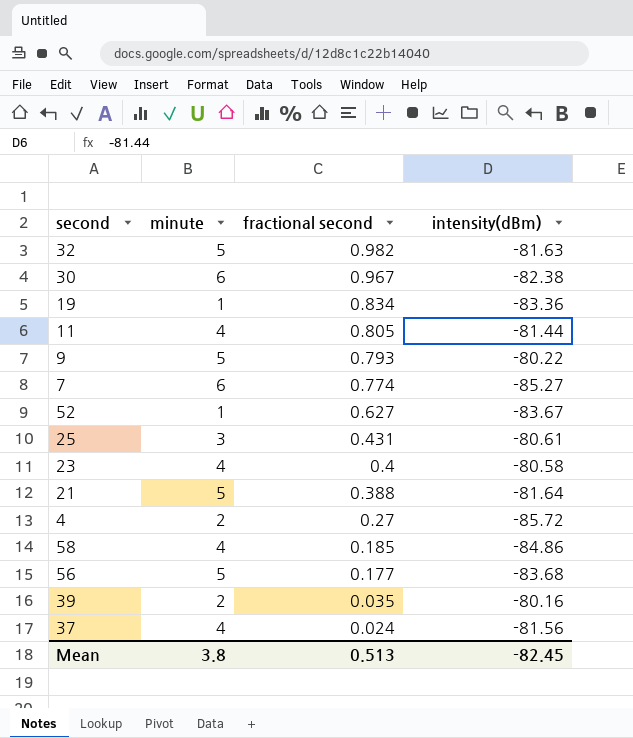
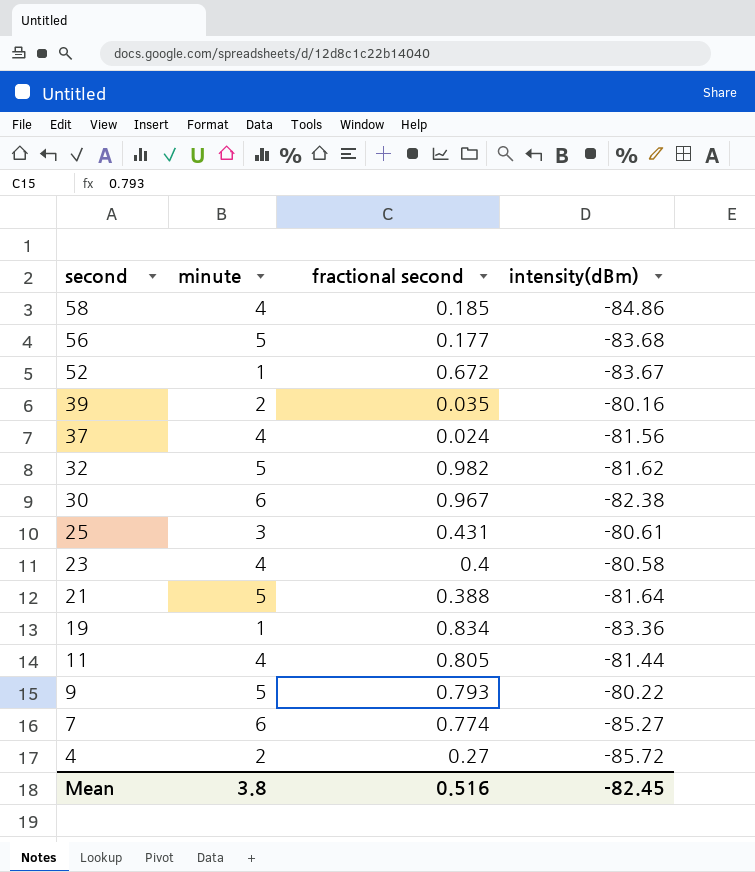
row order: fractional second descending -> second descending
52 | fractional second: 0.627 -> 0.672
32 | intensity(dBm): -81.63 -> -81.62
Mean | fractional second: 0.513 -> 0.516

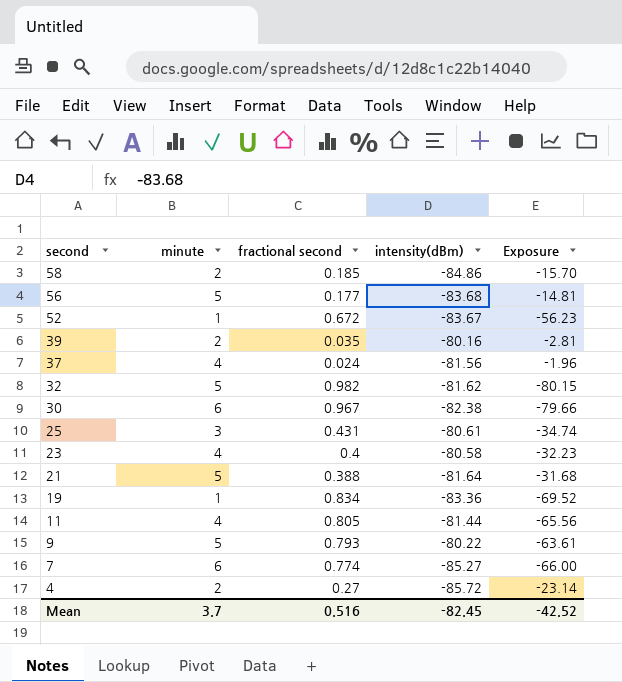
column Exposure | formula: none -> [fractional second] * [intensity(dBm)]
58 | minute: 4 -> 2
Mean | minute: 3.8 -> 3.7

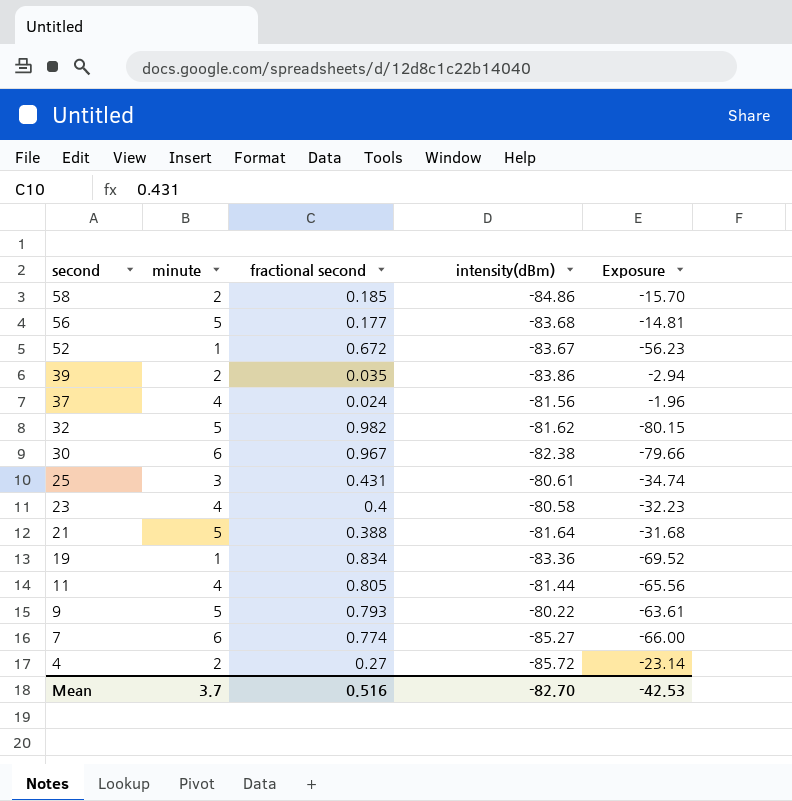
39 | intensity(dBm): -80.16 -> -83.86
39 | Exposure: -2.81 -> -2.94
Mean | intensity(dBm): -82.45 -> -82.70
Mean | Exposure: -42.52 -> -42.53

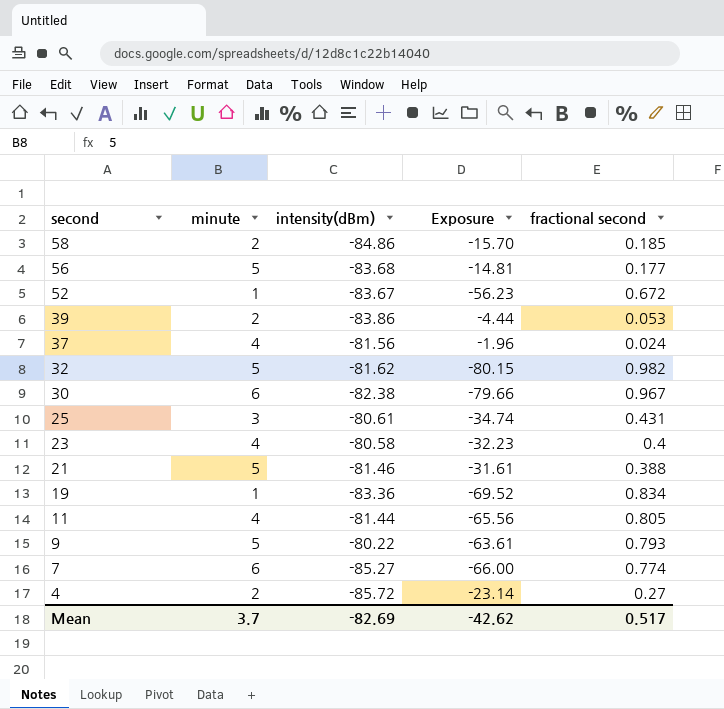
column fractional second | position: 3 -> 5
39 | Exposure: -2.94 -> -4.44
39 | fractional second: 0.035 -> 0.053
21 | intensity(dBm): -81.64 -> -81.46
21 | Exposure: -31.68 -> -31.61
Mean | intensity(dBm): -82.70 -> -82.69
Mean | Exposure: -42.53 -> -42.62
Mean | fractional second: 0.516 -> 0.517

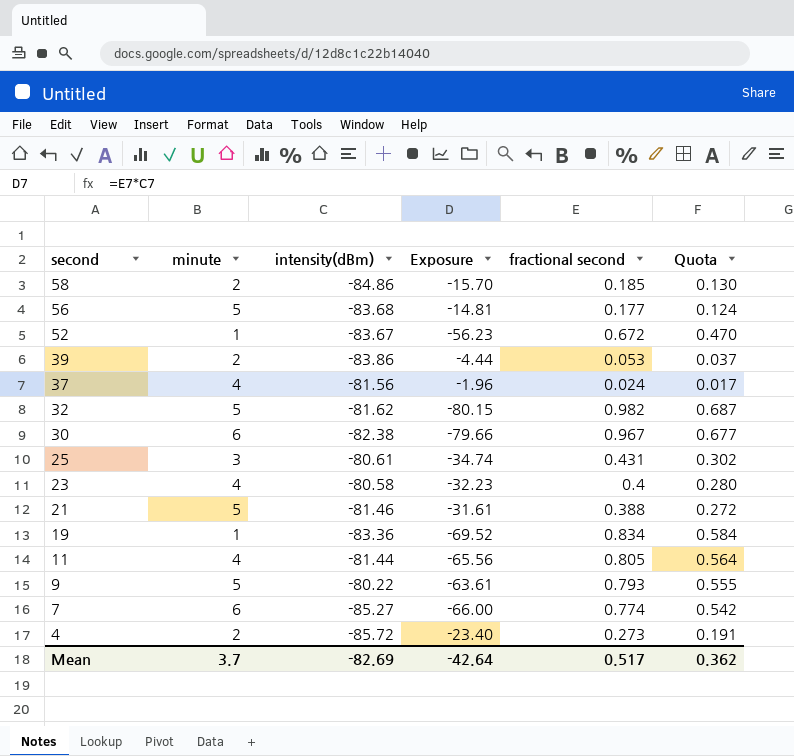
column Quota | formula: none -> [fractional second] * 0.7
4 | Exposure: -23.14 -> -23.40
4 | fractional second: 0.27 -> 0.273
Mean | Exposure: -42.62 -> -42.64

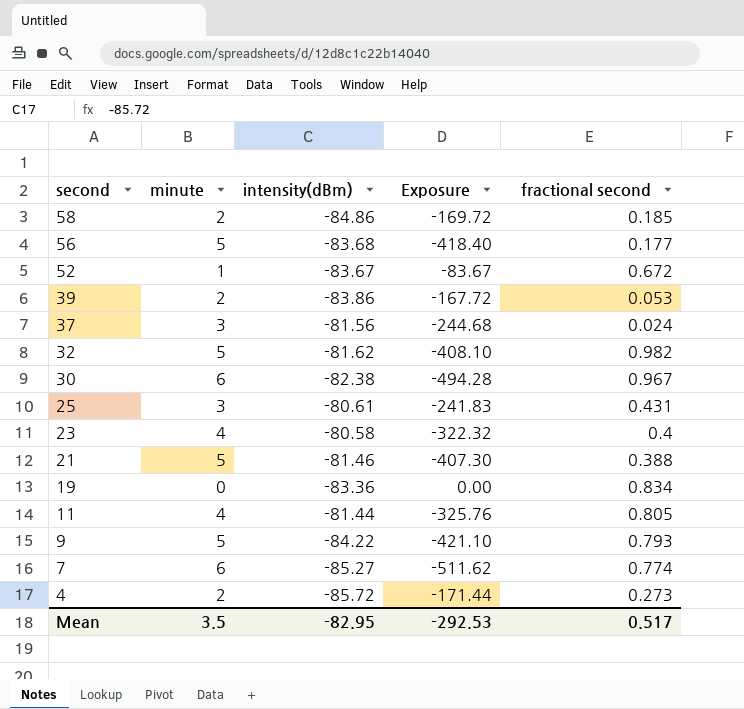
column Quota | formula: [fractional second] * 0.7 -> none
column Exposure | formula: [intensity(dBm)] * [fractional second] -> [minute] * [intensity(dBm)]
37 | minute: 4 -> 3
19 | minute: 1 -> 0
9 | intensity(dBm): -80.22 -> -84.22
Mean | minute: 3.7 -> 3.5
Mean | intensity(dBm): -82.69 -> -82.95
Mean | Exposure: -42.64 -> -292.53

